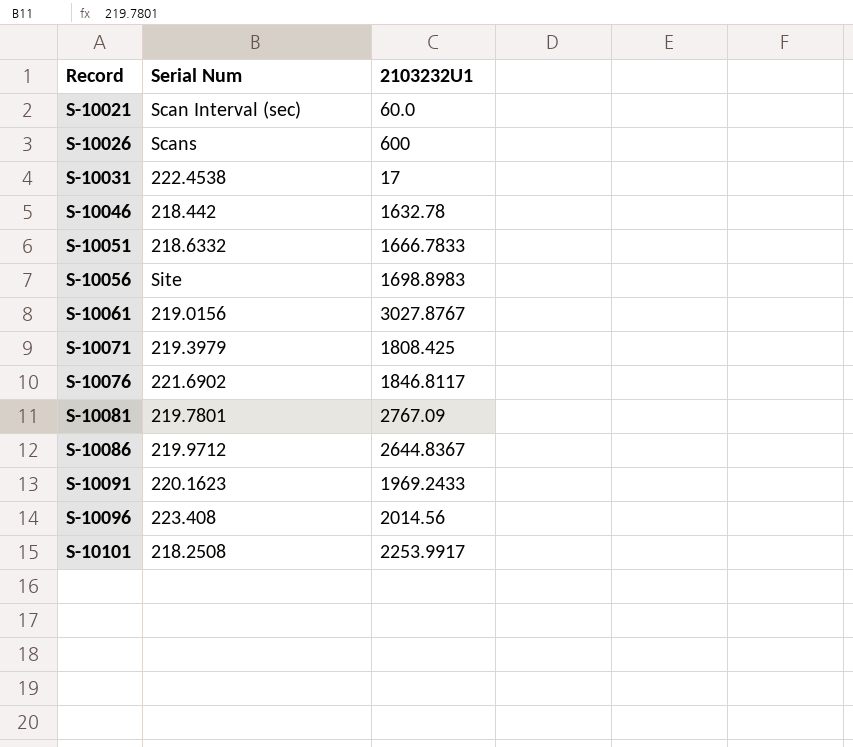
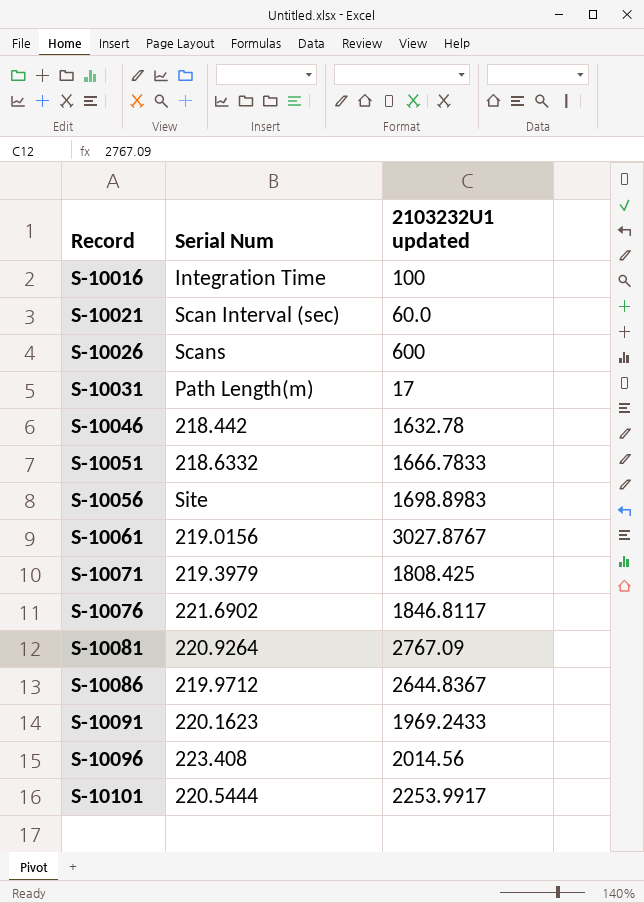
column name: 2103232U1 -> 2103232U1 updated
row S-10016: none -> Integration Time | 100
S-10031 | Serial Num: 222.4538 -> Path Length(m)
S-10081 | Serial Num: 219.7801 -> 220.9264
S-10101 | Serial Num: 218.2508 -> 220.5444

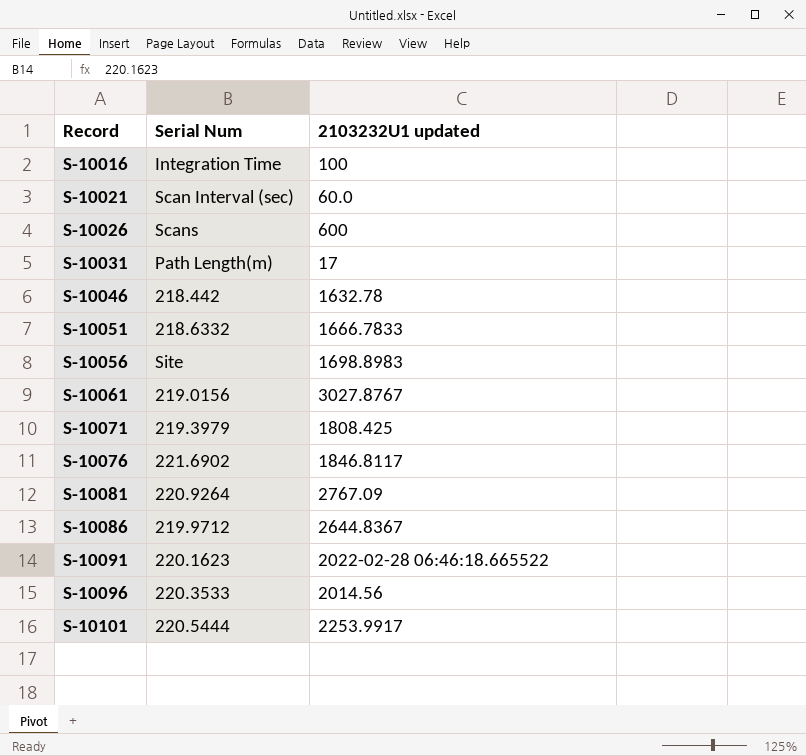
S-10091 | 2103232U1 updated: 1969.2433 -> 2022-02-28 06:46:18.665522
S-10096 | Serial Num: 223.408 -> 220.3533

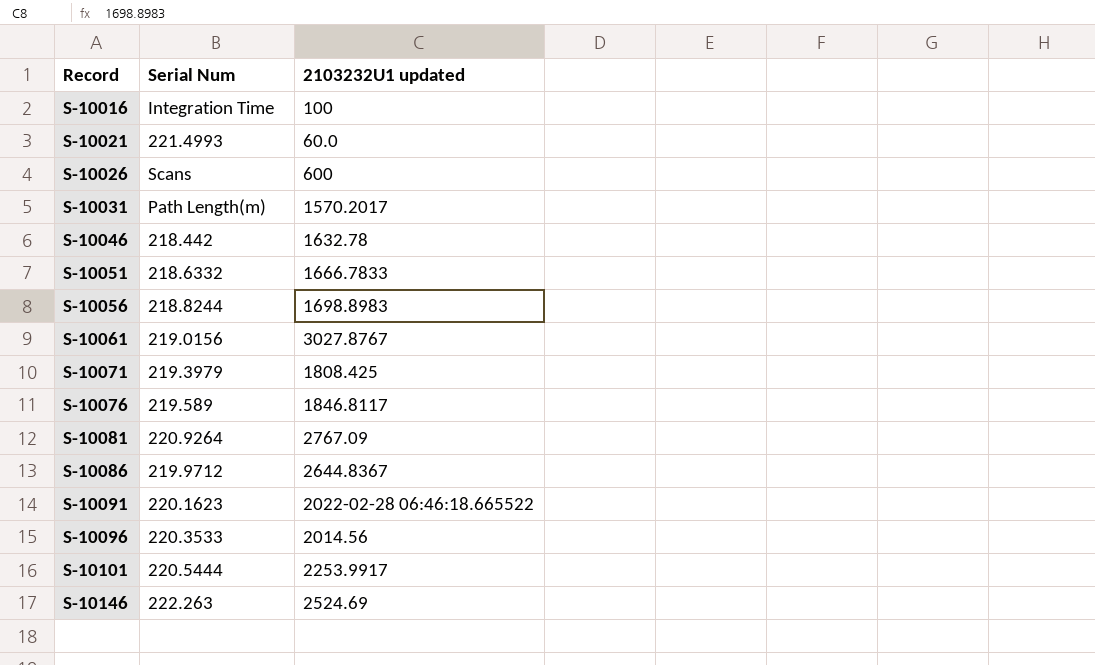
S-10021 | Serial Num: Scan Interval (sec) -> 221.4993
S-10031 | 2103232U1 updated: 17 -> 1570.2017
S-10056 | Serial Num: Site -> 218.8244
S-10076 | Serial Num: 221.6902 -> 219.589
row S-10146: none -> 222.263 | 2524.69

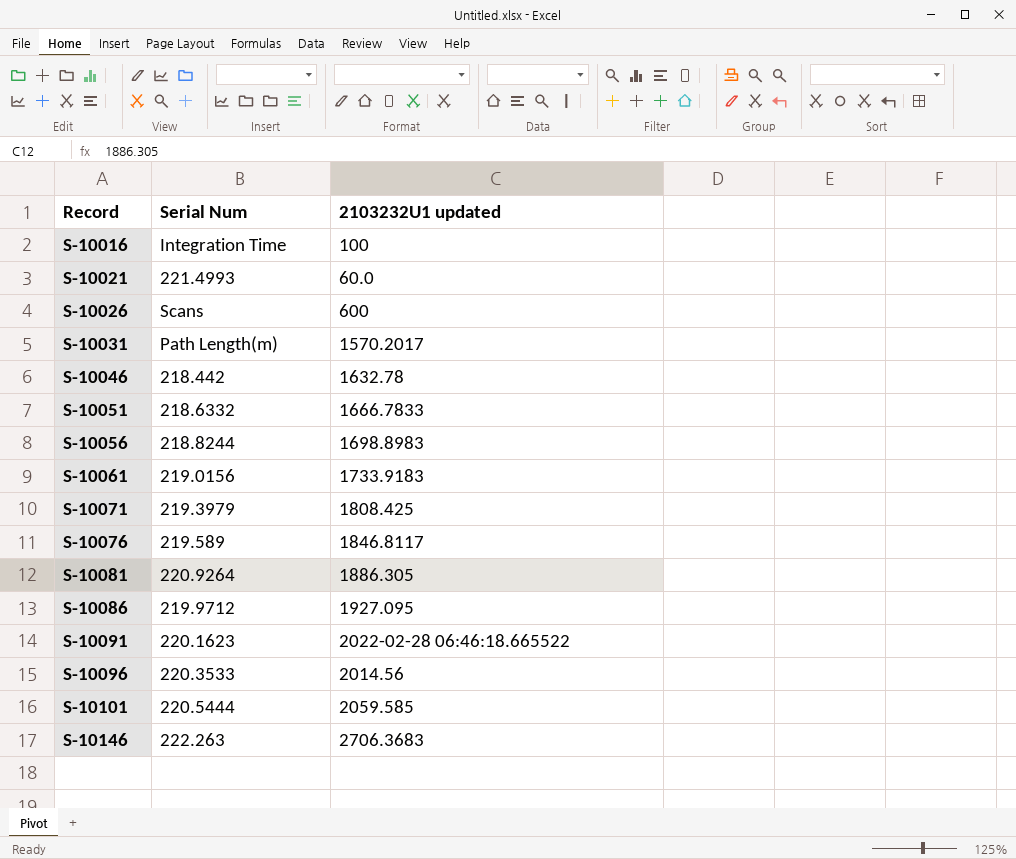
S-10061 | 2103232U1 updated: 3027.8767 -> 1733.9183
S-10081 | 2103232U1 updated: 2767.09 -> 1886.305
S-10086 | 2103232U1 updated: 2644.8367 -> 1927.095
S-10101 | 2103232U1 updated: 2253.9917 -> 2059.585
S-10146 | 2103232U1 updated: 2524.69 -> 2706.3683

